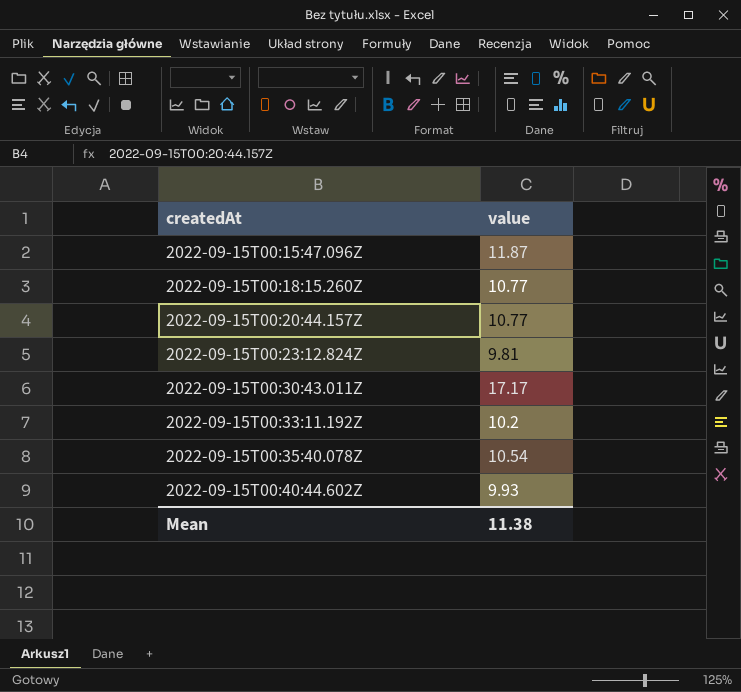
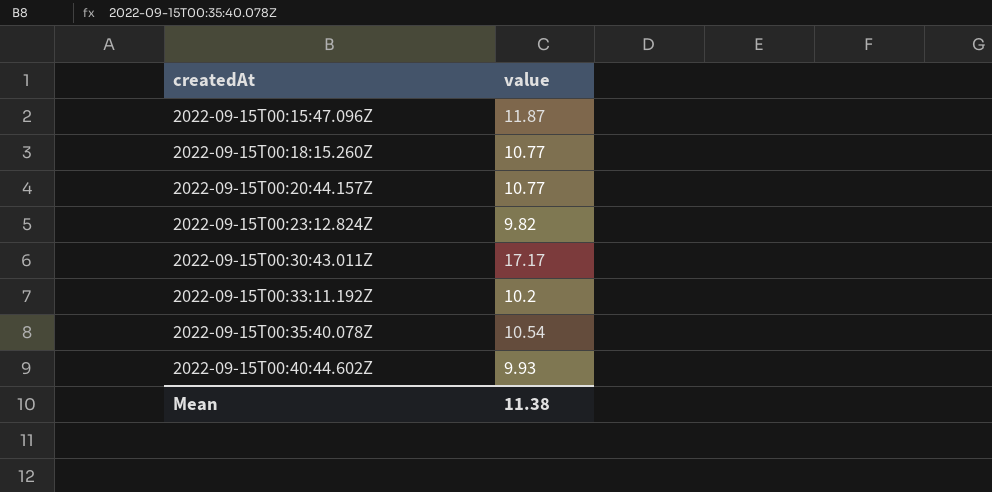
2022-09-15T00:23:12.824Z | value: 9.81 -> 9.82

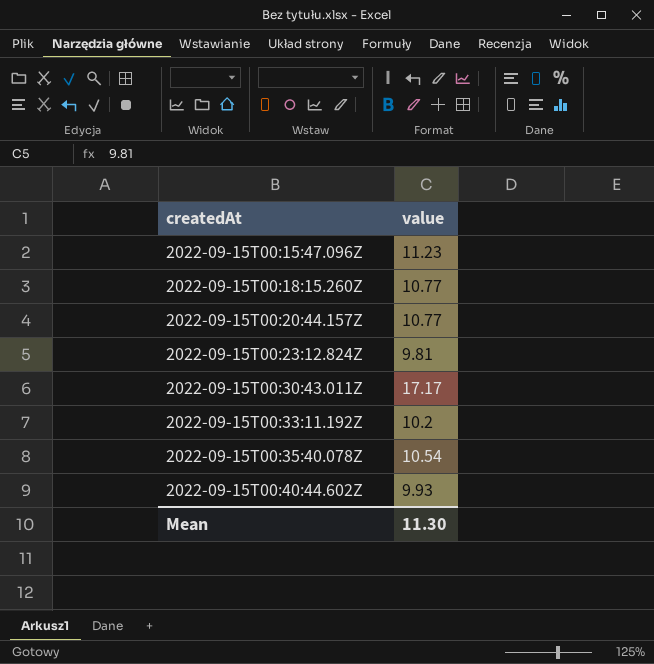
2022-09-15T00:15:47.096Z | value: 11.87 -> 11.23
2022-09-15T00:23:12.824Z | value: 9.82 -> 9.81
Mean | value: 11.38 -> 11.30

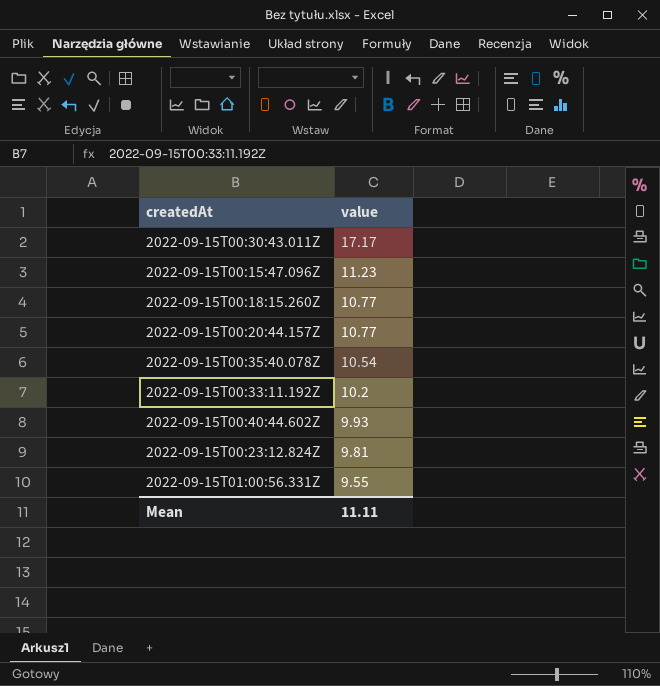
row order: createdAt ascending -> value descending
row 2022-09-15T01:00:56.331Z: none -> 9.55
Mean | value: 11.30 -> 11.11

